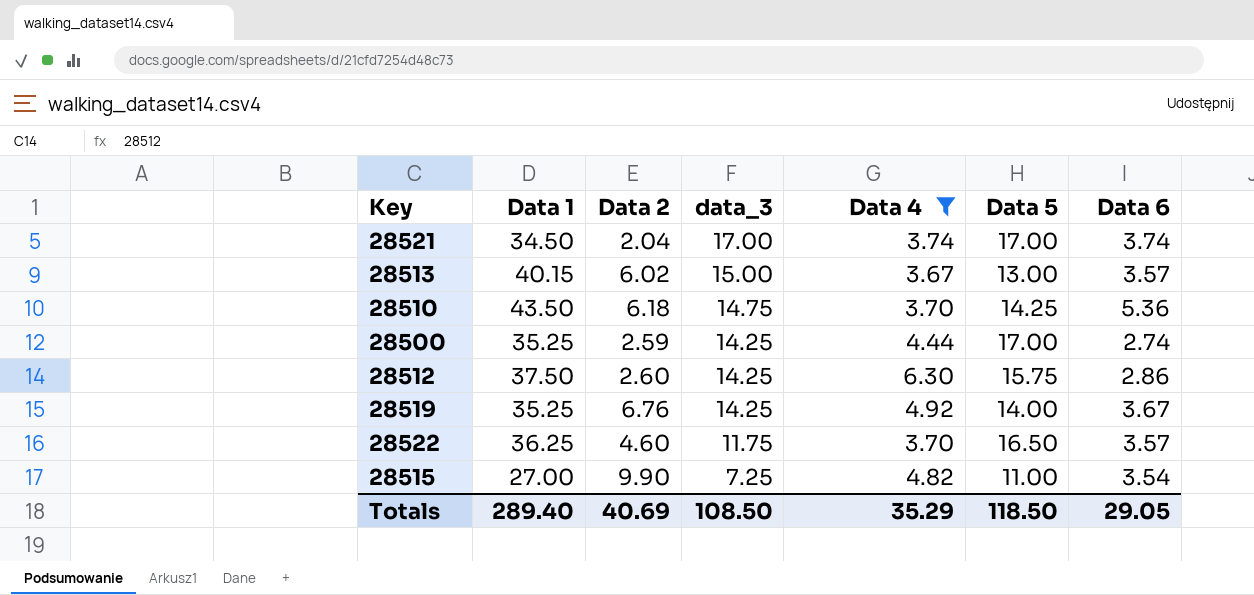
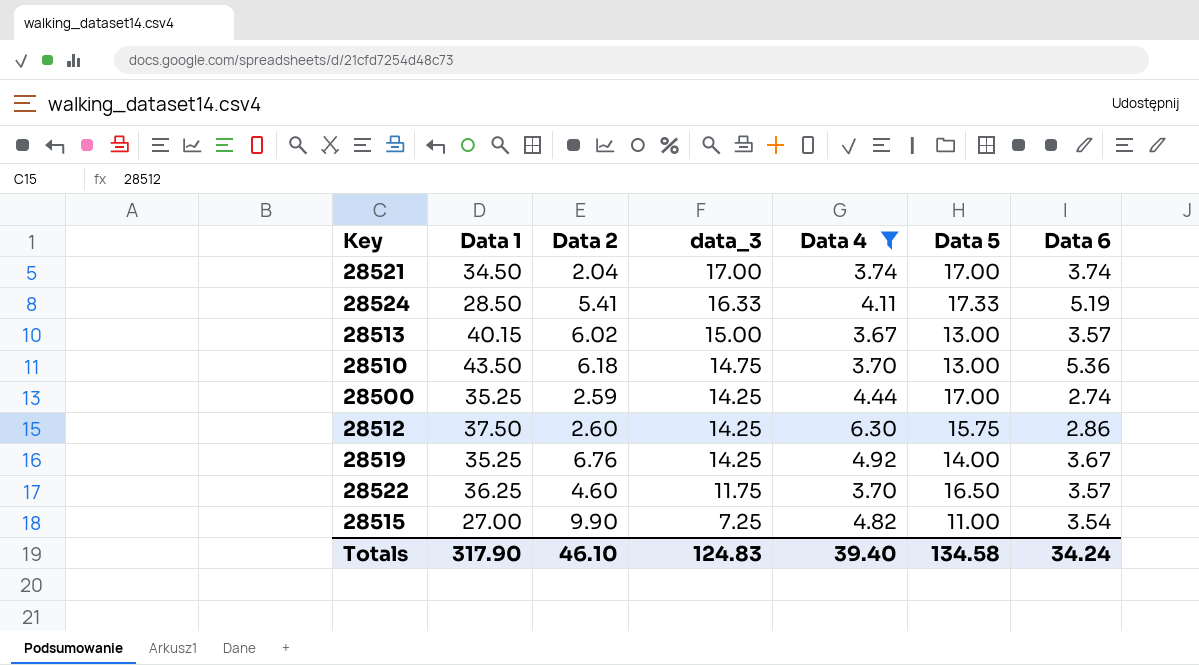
row 28524: none -> 28.50 | 5.41 | 16.33 | 4.11 | 17.33 | 5.19
28510 | Data 5: 14.25 -> 13.00
Totals | Data 1: 289.40 -> 317.90
Totals | Data 2: 40.69 -> 46.10
Totals | data_3: 108.50 -> 124.83
Totals | Data 4: 35.29 -> 39.40
Totals | Data 5: 118.50 -> 134.58
Totals | Data 6: 29.05 -> 34.24

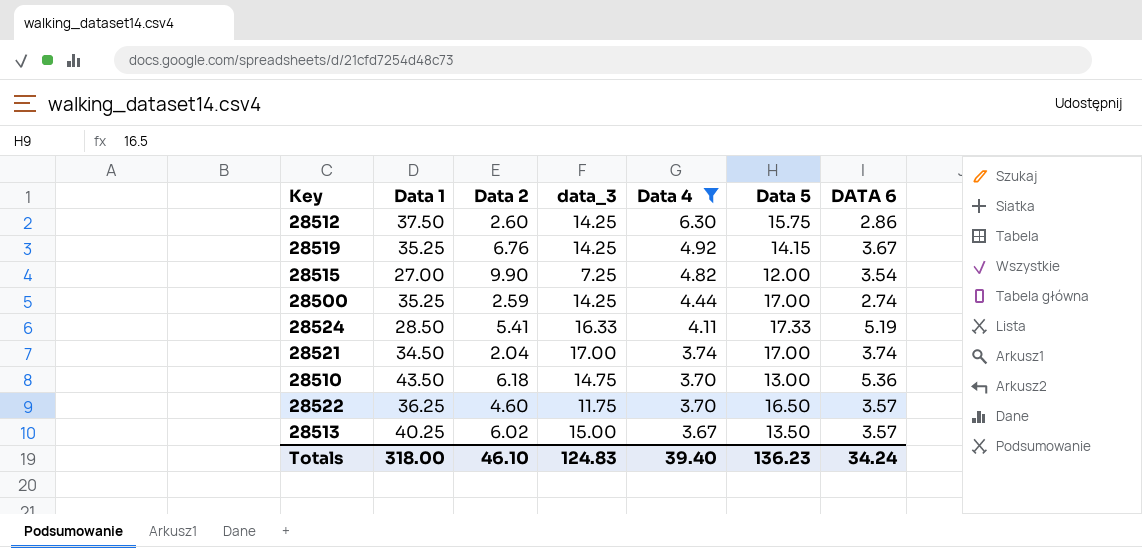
row order: data_3 descending -> Data 4 descending
column name: Data 6 -> DATA 6
28519 | Data 5: 14.00 -> 14.15
28515 | Data 5: 11.00 -> 12.00
28513 | Data 1: 40.15 -> 40.25
28513 | Data 5: 13.00 -> 13.50
Totals | Data 1: 317.90 -> 318.00
Totals | Data 5: 134.58 -> 136.23

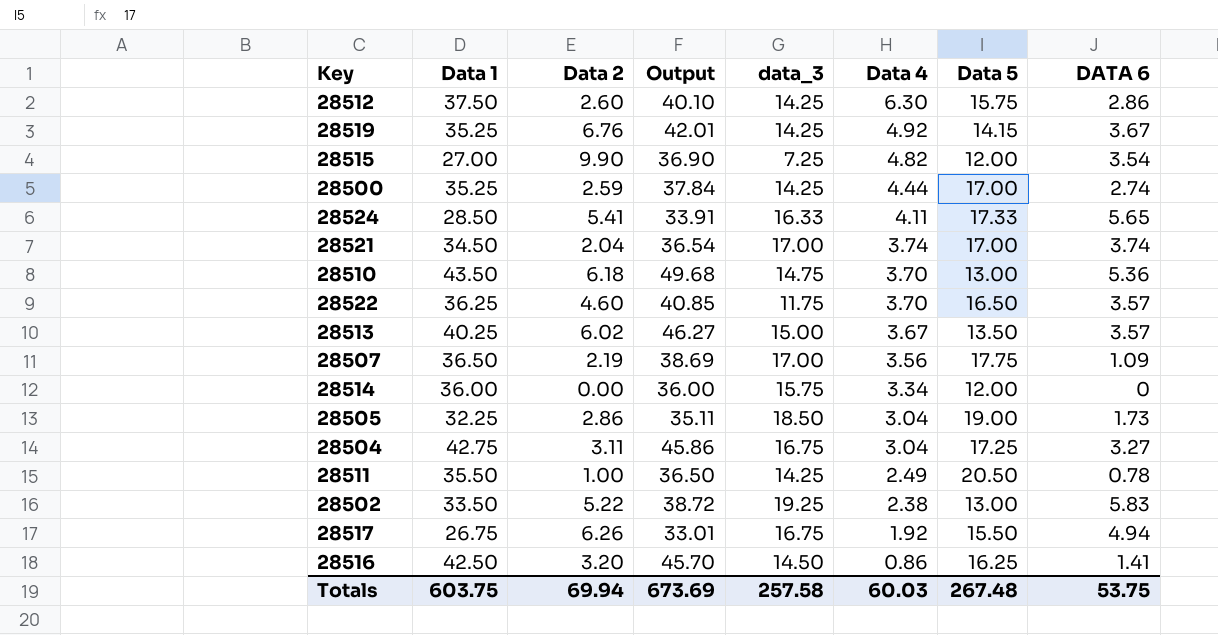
filter: Data 4 >= 3.67 -> none
column Output | formula: none -> [Data 1] + [Data 2]
28524 | DATA 6: 5.19 -> 5.65
Totals | Data 1: 318.00 -> 603.75
Totals | Data 2: 46.10 -> 69.94
Totals | data_3: 124.83 -> 257.58
Totals | Data 4: 39.40 -> 60.03
Totals | Data 5: 136.23 -> 267.48
Totals | DATA 6: 34.24 -> 53.75

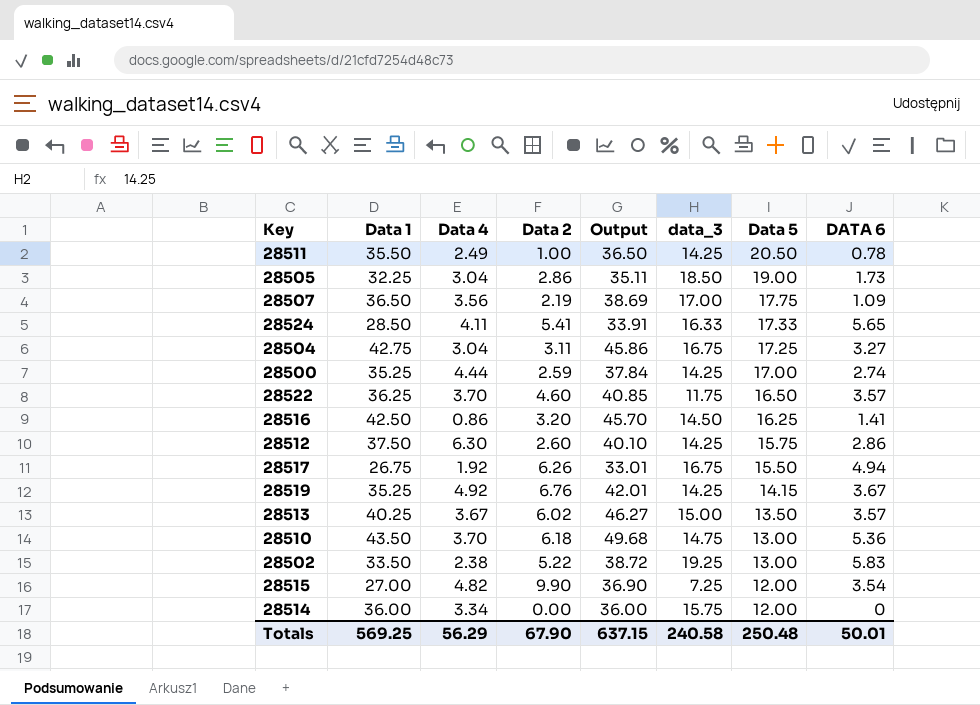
row order: Data 4 descending -> Data 5 descending
column Data 4 | position: 6 -> 3
row 28521: 34.50 | 2.04 | 36.54 | 17.00 | 3.74 | 17.00 | 3.74 -> none
Totals | Data 1: 603.75 -> 569.25
Totals | Data 4: 60.03 -> 56.29
Totals | Data 2: 69.94 -> 67.90
Totals | Output: 673.69 -> 637.15
Totals | data_3: 257.58 -> 240.58
Totals | Data 5: 267.48 -> 250.48
Totals | DATA 6: 53.75 -> 50.01

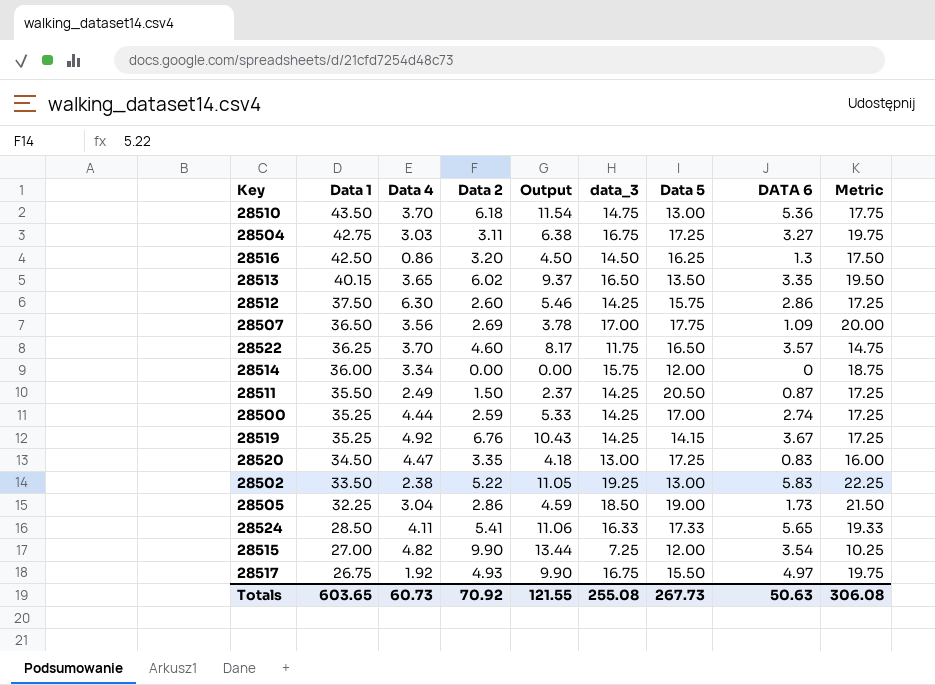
row order: Data 5 descending -> Data 1 descending
column Output | formula: [Data 1] + [Data 2] -> [Data 2] + [DATA 6]
column Metric | formula: none -> [data_3] + 3
28504 | Data 4: 3.04 -> 3.03
28516 | DATA 6: 1.41 -> 1.3
28513 | Data 1: 40.25 -> 40.15
28513 | Data 4: 3.67 -> 3.65
28513 | data_3: 15.00 -> 16.50
28513 | DATA 6: 3.57 -> 3.35
28507 | Data 2: 2.19 -> 2.69
28511 | Data 2: 1.00 -> 1.50
28511 | DATA 6: 0.78 -> 0.87
row 28520: none -> 34.50 | 4.47 | 3.35 | 4.18 | 13.00 | 17.25 | 0.83 | 16.00
28517 | Data 2: 6.26 -> 4.93
28517 | DATA 6: 4.94 -> 4.97
Totals | Data 1: 569.25 -> 603.65
Totals | Data 4: 56.29 -> 60.73
Totals | Data 2: 67.90 -> 70.92
Totals | Output: 637.15 -> 121.55
Totals | data_3: 240.58 -> 255.08
Totals | Data 5: 250.48 -> 267.73
Totals | DATA 6: 50.01 -> 50.63

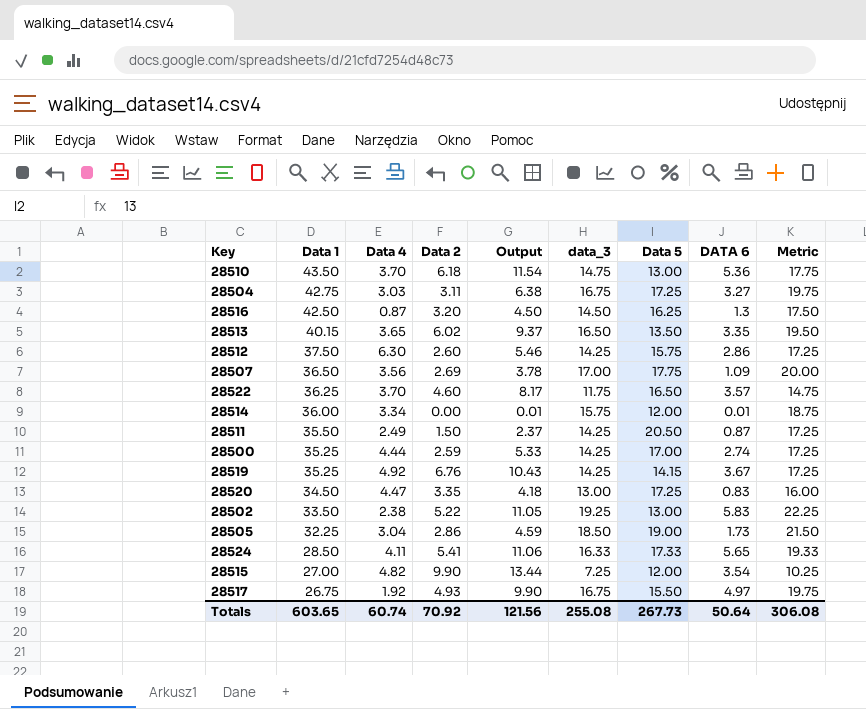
28516 | Data 4: 0.86 -> 0.87
28514 | Output: 0.00 -> 0.01
28514 | DATA 6: 0 -> 0.01
Totals | Data 4: 60.73 -> 60.74
Totals | Output: 121.55 -> 121.56
Totals | DATA 6: 50.63 -> 50.64

